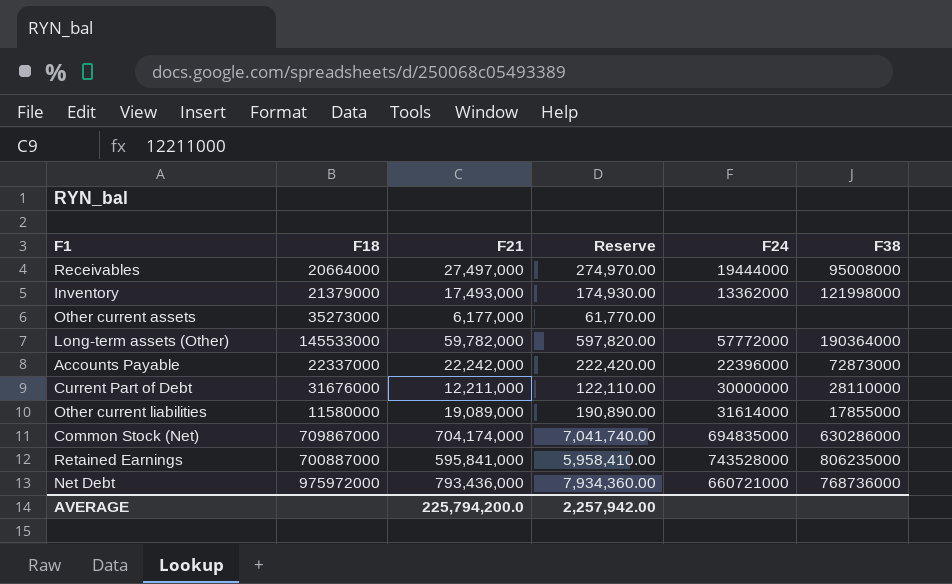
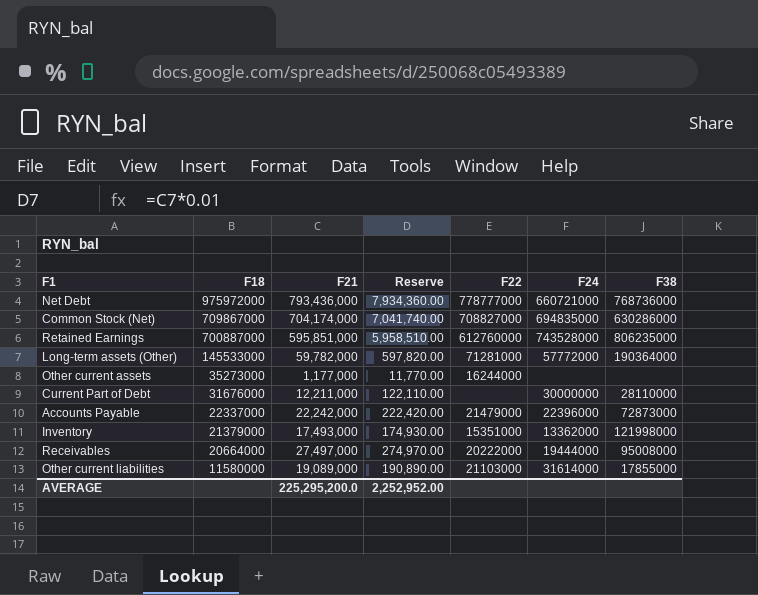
row order: none -> F18 descending
column F22 | position: none -> 5
Retained Earnings | F21: 595,841,000 -> 595,851,000
Retained Earnings | Reserve: 5,958,410.00 -> 5,958,510.00
Other current assets | F21: 6,177,000 -> 1,177,000
Other current assets | Reserve: 61,770.00 -> 11,770.00
AVERAGE | F21: 225,794,200.0 -> 225,295,200.0
AVERAGE | Reserve: 2,257,942.00 -> 2,252,952.00

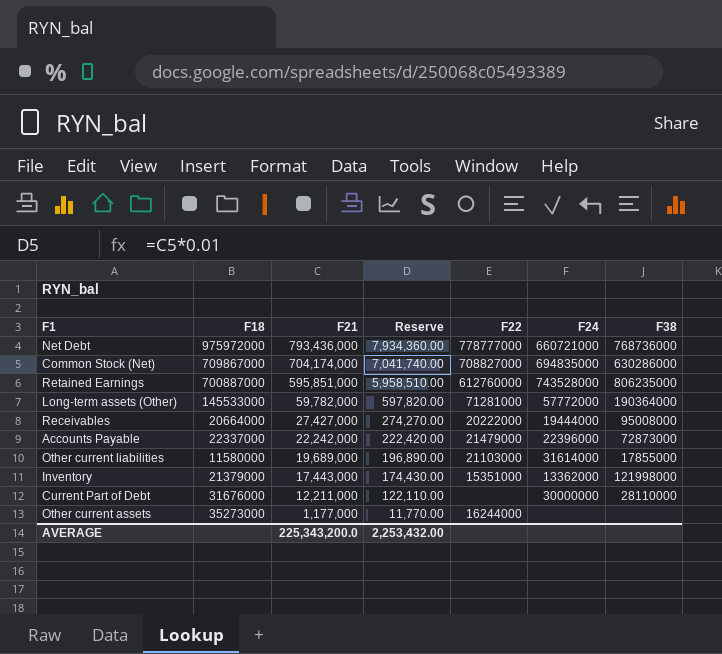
row order: F18 descending -> F21 descending
Receivables | F21: 27,497,000 -> 27,427,000
Receivables | Reserve: 274,970.00 -> 274,270.00
Other current liabilities | F21: 19,089,000 -> 19,689,000
Other current liabilities | Reserve: 190,890.00 -> 196,890.00
Inventory | F21: 17,493,000 -> 17,443,000
Inventory | Reserve: 174,930.00 -> 174,430.00
AVERAGE | F21: 225,295,200.0 -> 225,343,200.0
AVERAGE | Reserve: 2,252,952.00 -> 2,253,432.00

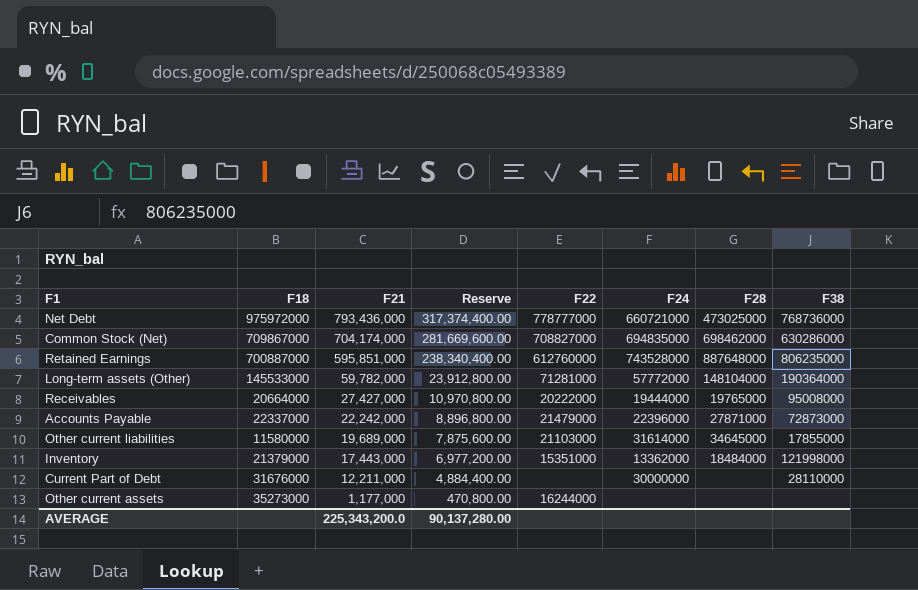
column Reserve | formula: [F21] * 0.01 -> [F21] * 0.4
column F28 | position: none -> 7
AVERAGE | Reserve: 2,253,432.00 -> 90,137,280.00

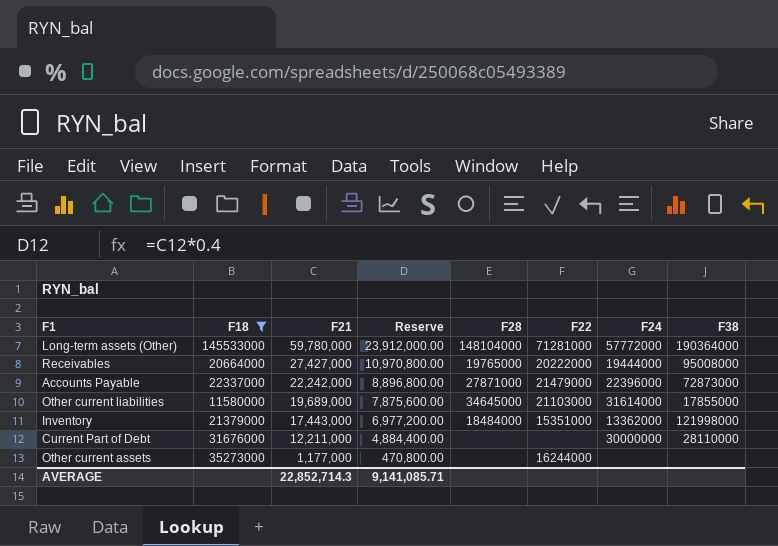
filter: none -> F18 <= 145533000
column F28 | position: 7 -> 5
Long-term assets (Other) | F21: 59,782,000 -> 59,780,000
Long-term assets (Other) | Reserve: 23,912,800.00 -> 23,912,000.00
AVERAGE | F21: 225,343,200.0 -> 22,852,714.3
AVERAGE | Reserve: 90,137,280.00 -> 9,141,085.71

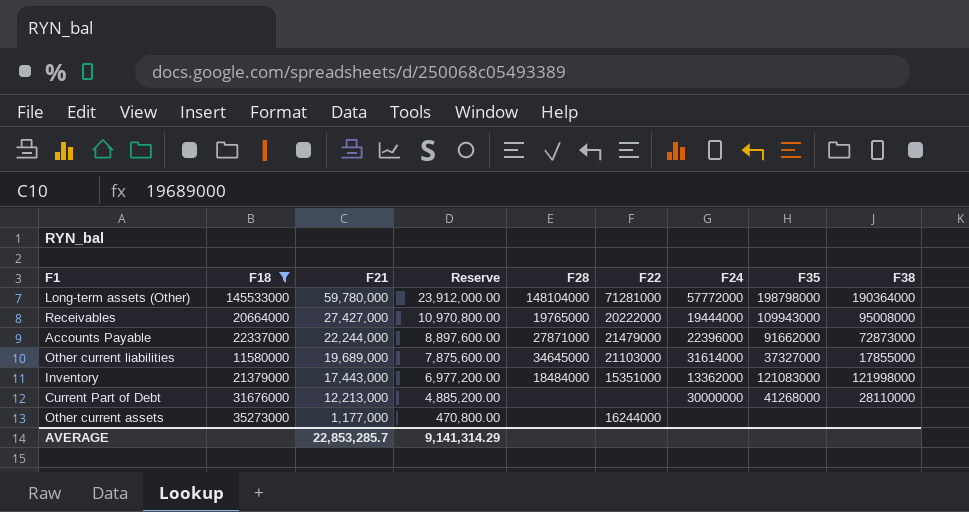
column F35 | position: none -> 8
Accounts Payable | F21: 22,242,000 -> 22,244,000
Accounts Payable | Reserve: 8,896,800.00 -> 8,897,600.00
Current Part of Debt | F21: 12,211,000 -> 12,213,000
Current Part of Debt | Reserve: 4,884,400.00 -> 4,885,200.00
AVERAGE | F21: 22,852,714.3 -> 22,853,285.7
AVERAGE | Reserve: 9,141,085.71 -> 9,141,314.29

